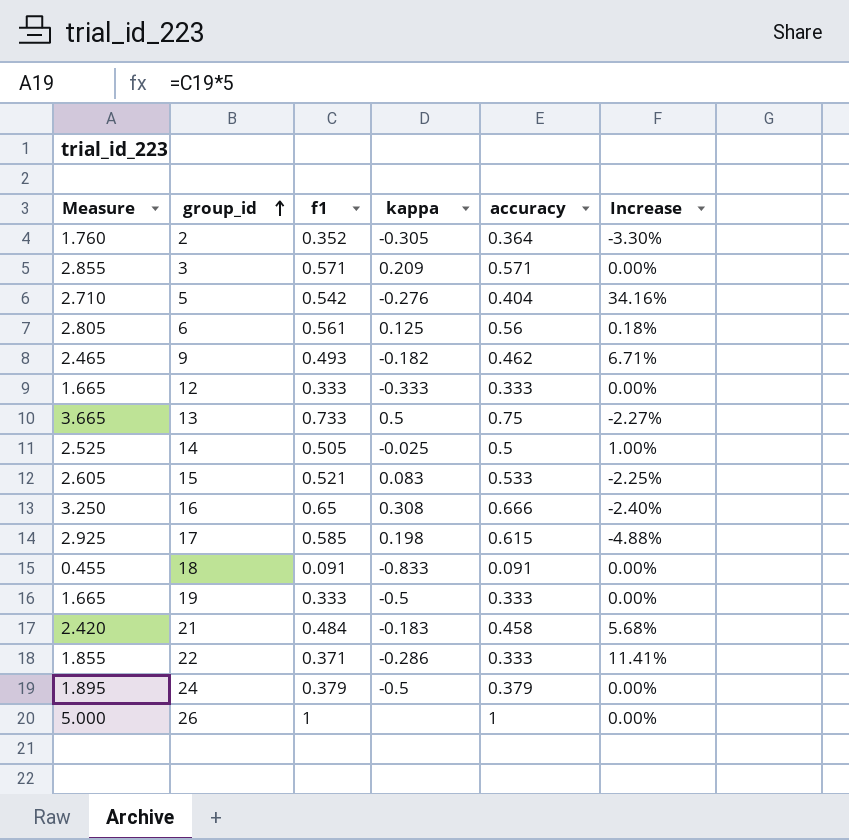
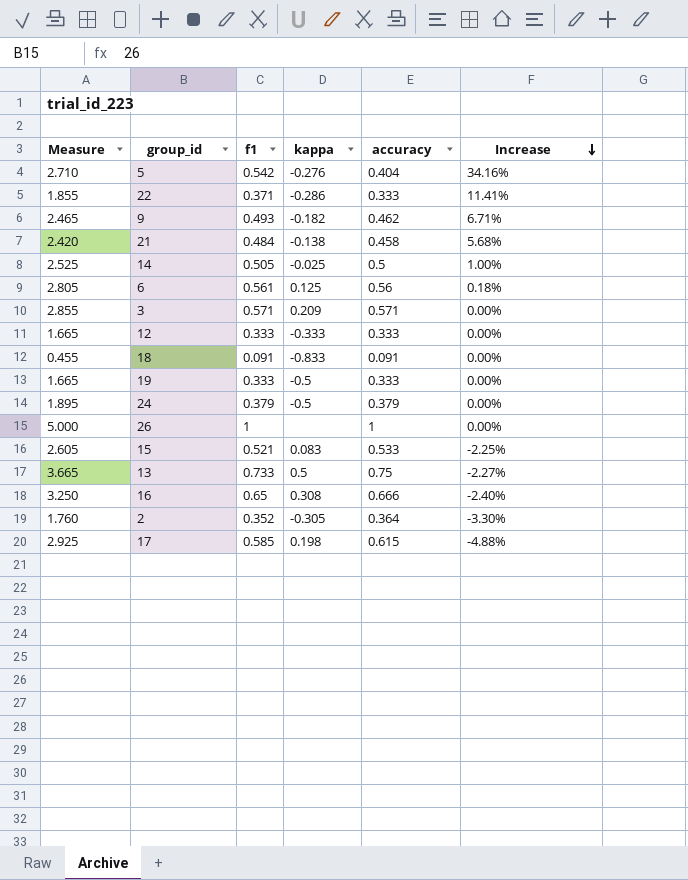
row order: group_id ascending -> Increase descending
21 | kappa: -0.183 -> -0.138

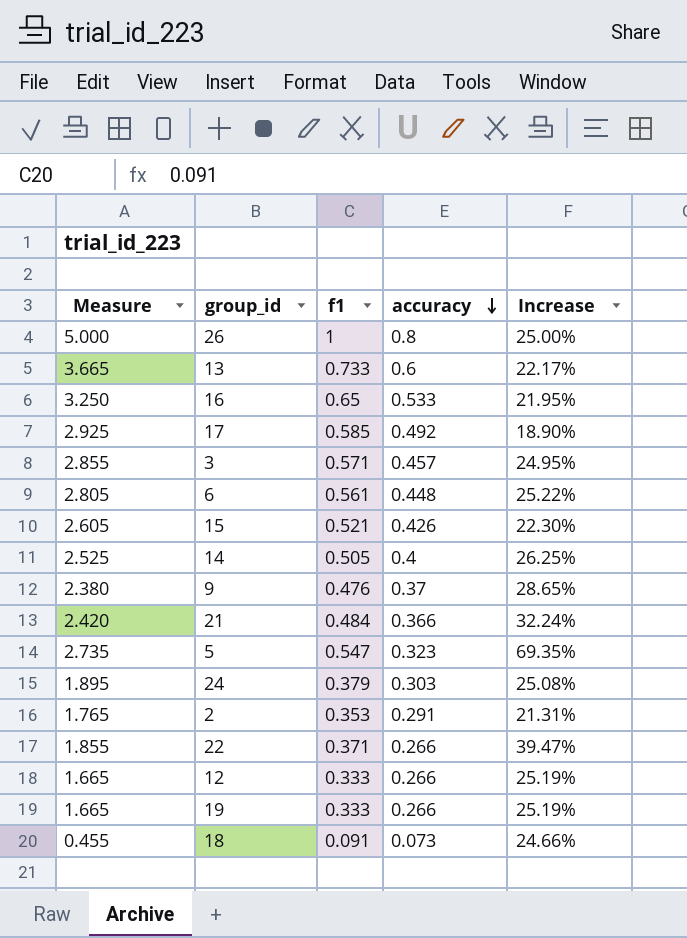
row order: Increase descending -> accuracy descending
column kappa | position: 4 -> none
26 | accuracy: 1 -> 0.8
26 | Increase: 0.00% -> 25.00%
13 | accuracy: 0.75 -> 0.6
13 | Increase: -2.27% -> 22.17%
16 | accuracy: 0.666 -> 0.533
16 | Increase: -2.40% -> 21.95%
17 | accuracy: 0.615 -> 0.492
17 | Increase: -4.88% -> 18.90%
3 | accuracy: 0.571 -> 0.457
3 | Increase: 0.00% -> 24.95%
6 | accuracy: 0.56 -> 0.448
6 | Increase: 0.18% -> 25.22%
15 | accuracy: 0.533 -> 0.426
15 | Increase: -2.25% -> 22.30%
14 | accuracy: 0.5 -> 0.4
14 | Increase: 1.00% -> 26.25%
9 | Measure: 2.465 -> 2.380
9 | f1: 0.493 -> 0.476
9 | accuracy: 0.462 -> 0.37
9 | Increase: 6.71% -> 28.65%
21 | accuracy: 0.458 -> 0.366
21 | Increase: 5.68% -> 32.24%
5 | Measure: 2.710 -> 2.735
5 | f1: 0.542 -> 0.547
5 | accuracy: 0.404 -> 0.323
5 | Increase: 34.16% -> 69.35%
24 | accuracy: 0.379 -> 0.303
24 | Increase: 0.00% -> 25.08%
2 | Measure: 1.760 -> 1.765
2 | f1: 0.352 -> 0.353
2 | accuracy: 0.364 -> 0.291
2 | Increase: -3.30% -> 21.31%
22 | accuracy: 0.333 -> 0.266
22 | Increase: 11.41% -> 39.47%
12 | accuracy: 0.333 -> 0.266
12 | Increase: 0.00% -> 25.19%
19 | accuracy: 0.333 -> 0.266
19 | Increase: 0.00% -> 25.19%
18 | accuracy: 0.091 -> 0.073
18 | Increase: 0.00% -> 24.66%

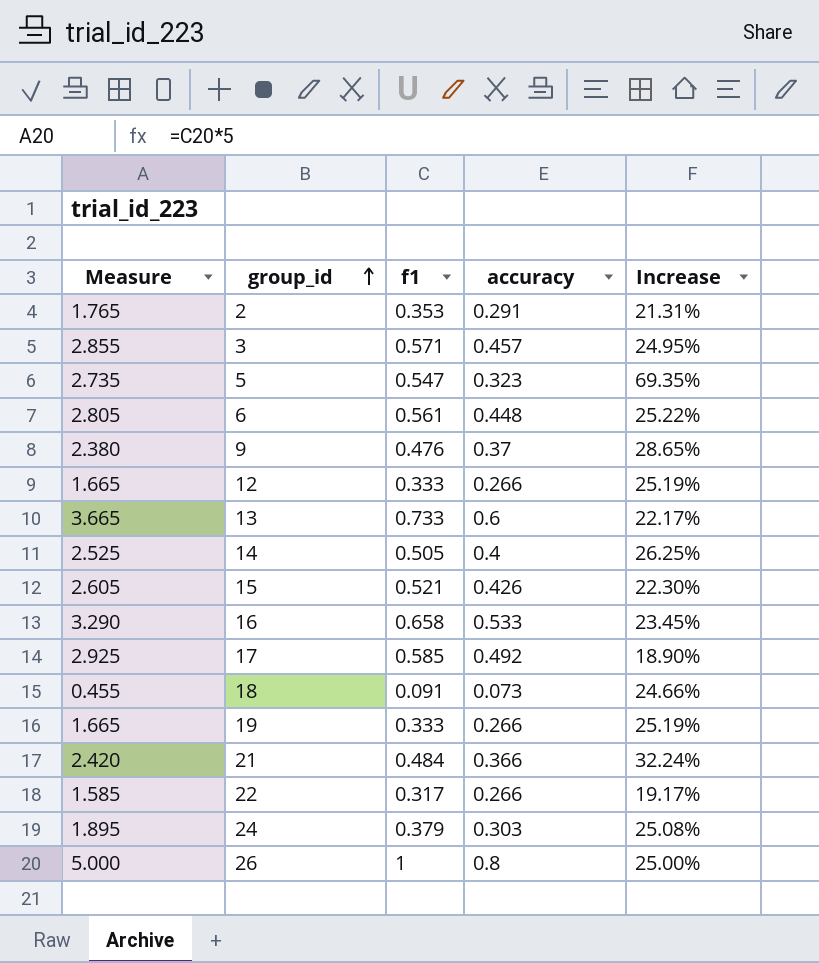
row order: accuracy descending -> group_id ascending
16 | Measure: 3.250 -> 3.290
16 | f1: 0.65 -> 0.658
16 | Increase: 21.95% -> 23.45%
22 | Measure: 1.855 -> 1.585
22 | f1: 0.371 -> 0.317
22 | Increase: 39.47% -> 19.17%

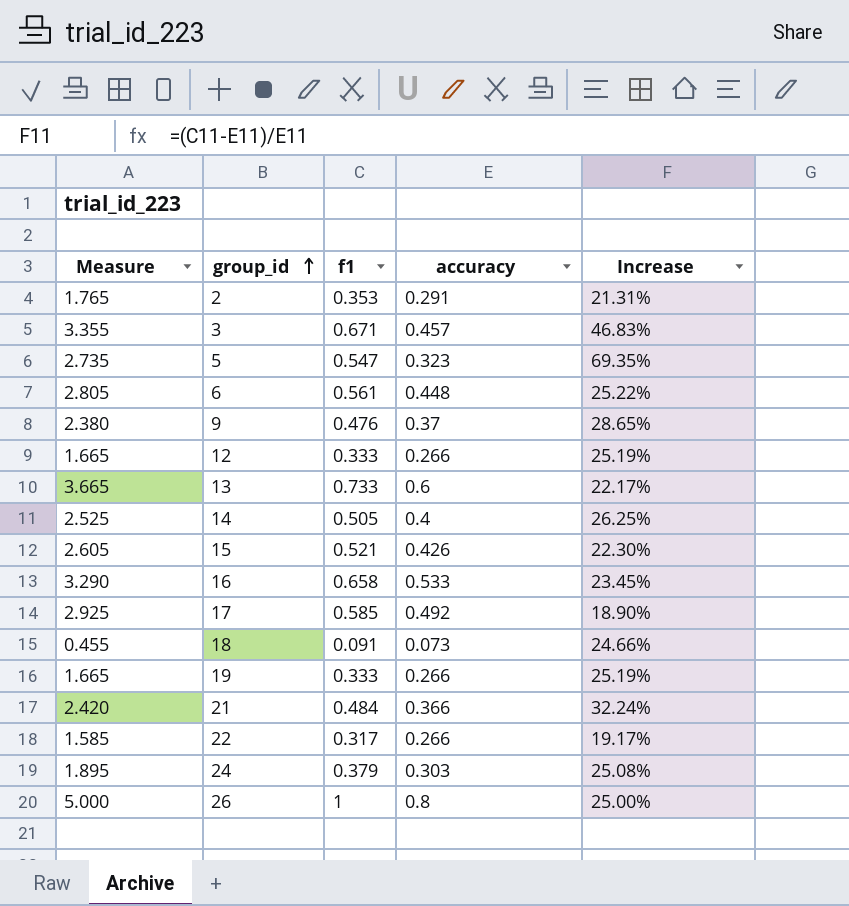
3 | Measure: 2.855 -> 3.355
3 | f1: 0.571 -> 0.671
3 | Increase: 24.95% -> 46.83%

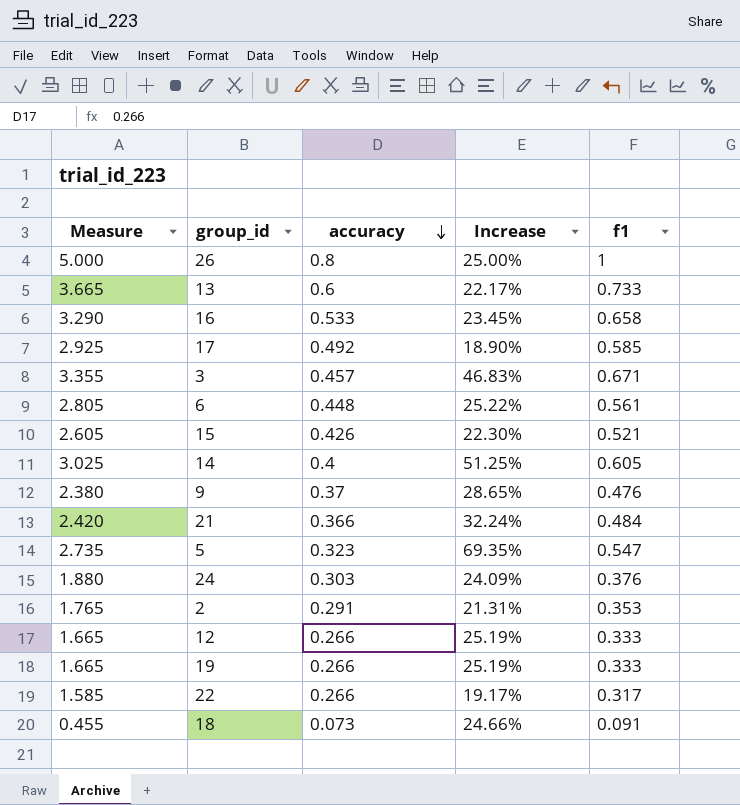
row order: group_id ascending -> accuracy descending
column f1 | position: 3 -> 5
14 | Measure: 2.525 -> 3.025
14 | Increase: 26.25% -> 51.25%
14 | f1: 0.505 -> 0.605
24 | Measure: 1.895 -> 1.880
24 | Increase: 25.08% -> 24.09%
24 | f1: 0.379 -> 0.376

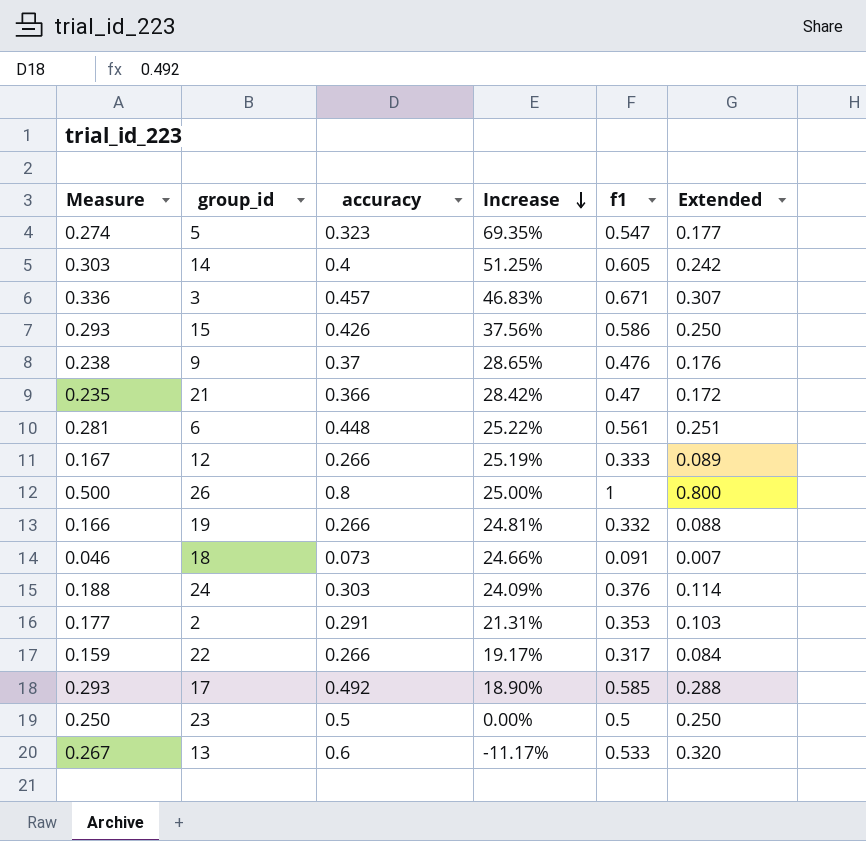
row order: accuracy descending -> Increase descending
column Measure | formula: [f1] * 5 -> [f1] * 0.5
column Extended | formula: none -> [accuracy] * [f1]
row 16: 3.290 | 0.533 | 23.45% | 0.658 -> none
15 | Increase: 22.30% -> 37.56%
15 | f1: 0.521 -> 0.586
21 | Increase: 32.24% -> 28.42%
21 | f1: 0.484 -> 0.47
19 | Increase: 25.19% -> 24.81%
19 | f1: 0.333 -> 0.332
row 23: none -> 0.250 | 0.5 | 0.00% | 0.5 | 0.250
13 | Increase: 22.17% -> -11.17%
13 | f1: 0.733 -> 0.533

